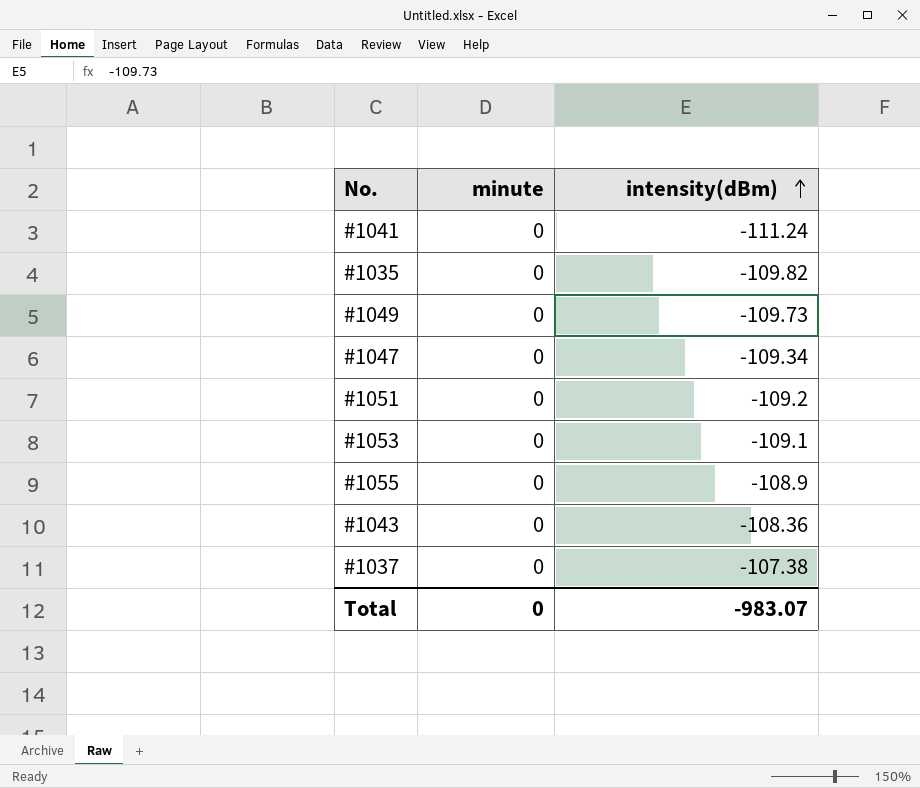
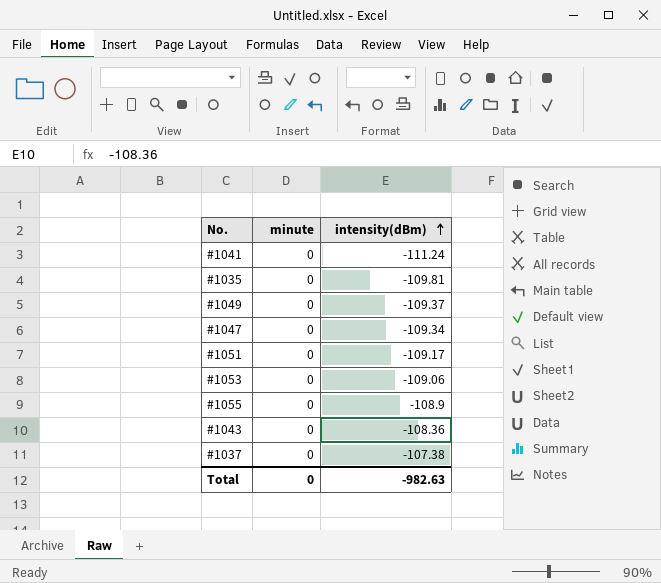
#1035 | intensity(dBm): -109.82 -> -109.81
#1049 | intensity(dBm): -109.73 -> -109.37
#1051 | intensity(dBm): -109.2 -> -109.17
#1053 | intensity(dBm): -109.1 -> -109.06
Total | intensity(dBm): -983.07 -> -982.63

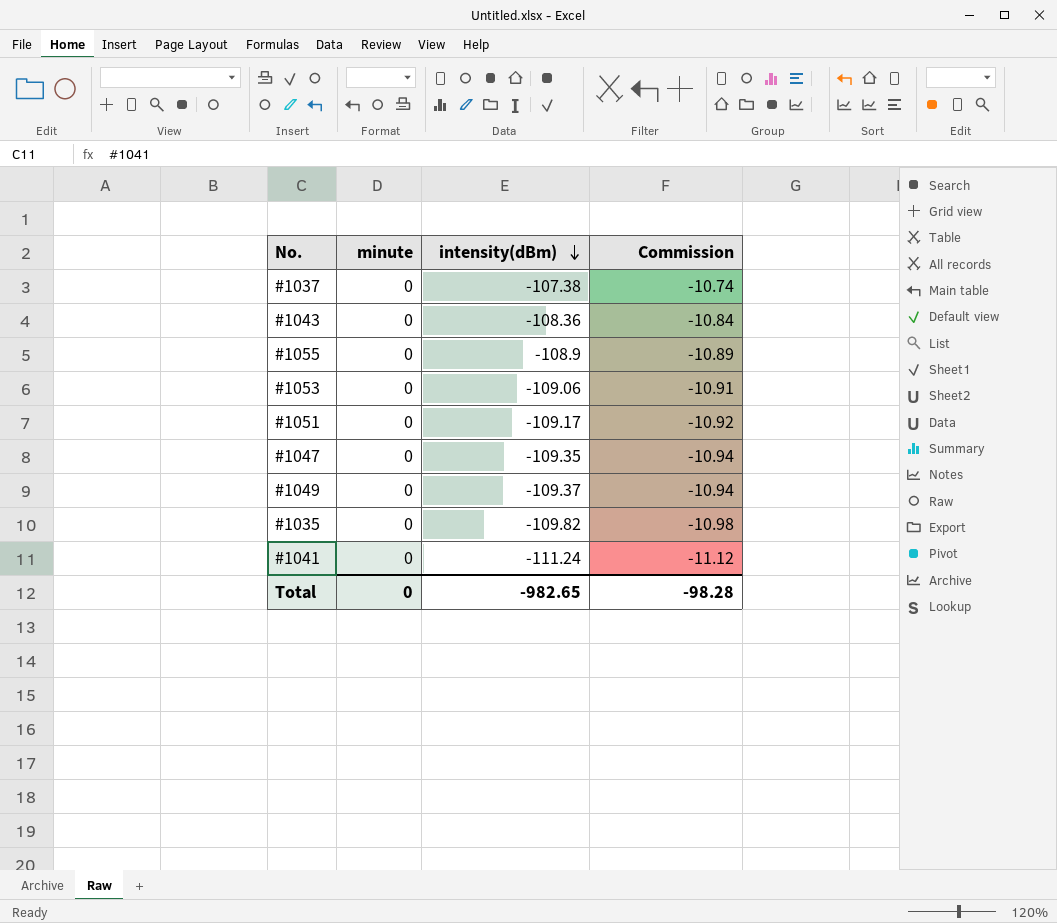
row order: intensity(dBm) ascending -> intensity(dBm) descending
column Commission | formula: none -> [intensity(dBm)] * 0.1
#1047 | intensity(dBm): -109.34 -> -109.35
#1035 | intensity(dBm): -109.81 -> -109.82
Total | intensity(dBm): -982.63 -> -982.65

